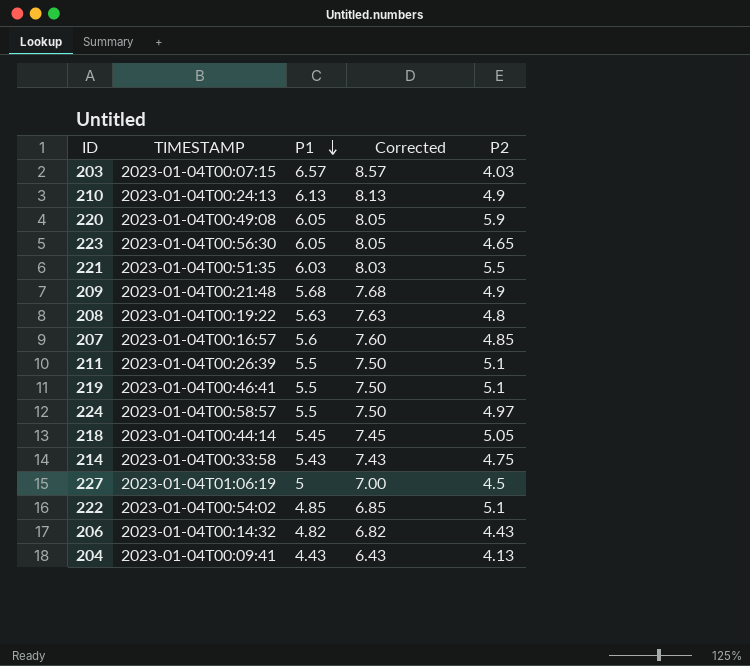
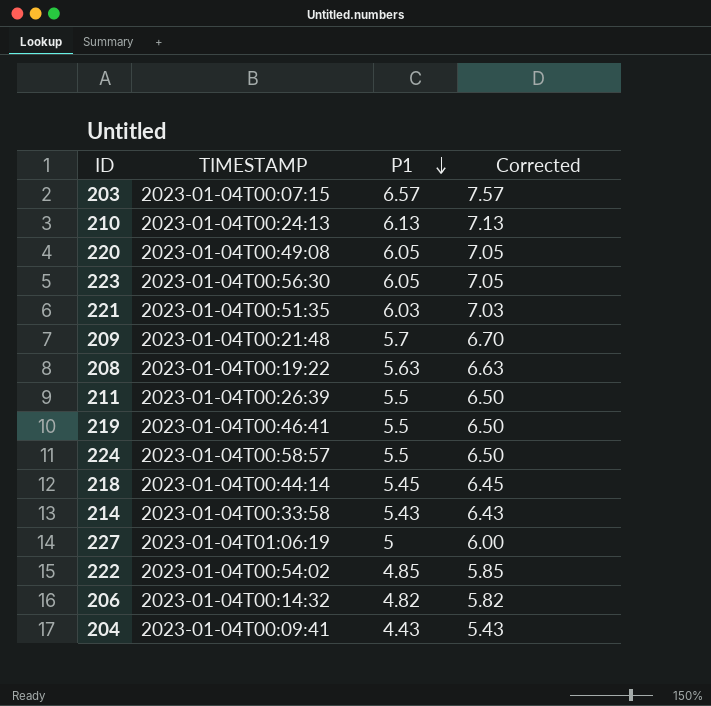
column P2 | position: 5 -> none
column Corrected | formula: [P1] + 2 -> [P1] + 1
row 207: 2023-01-04T00:16:57 | 5.6 | 7.60 | 4.85 -> none
209 | P1: 5.68 -> 5.7

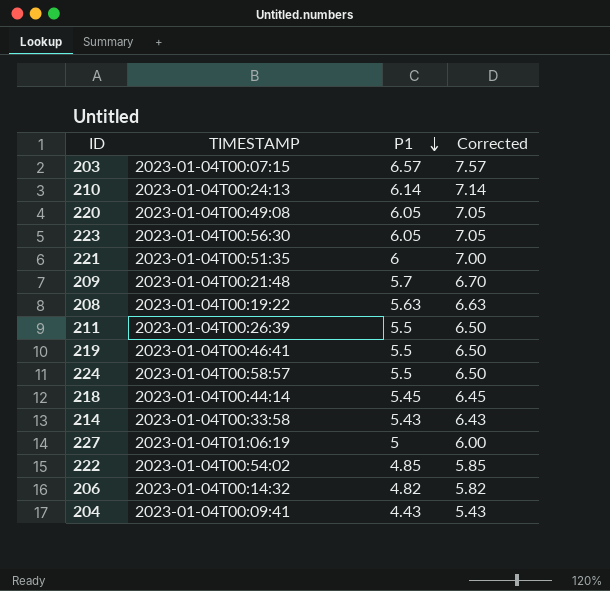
210 | P1: 6.13 -> 6.14
210 | Corrected: 7.13 -> 7.14
221 | P1: 6.03 -> 6
221 | Corrected: 7.03 -> 7.00

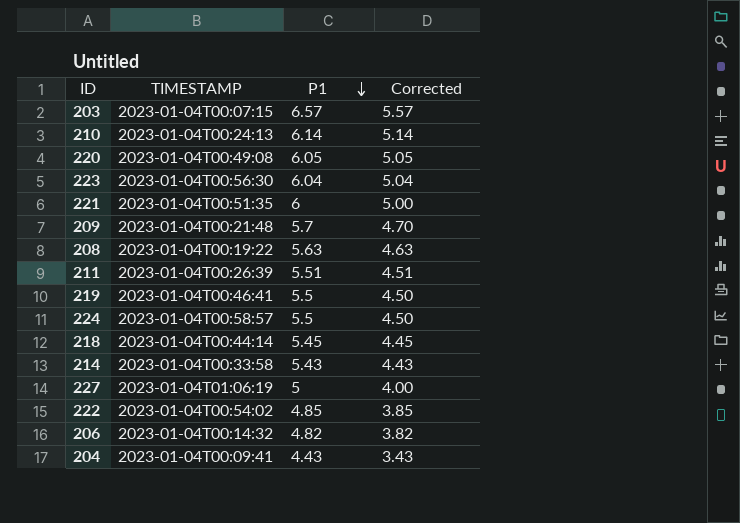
column Corrected | formula: [P1] + 1 -> [P1] - 1
223 | P1: 6.05 -> 6.04
211 | P1: 5.5 -> 5.51

